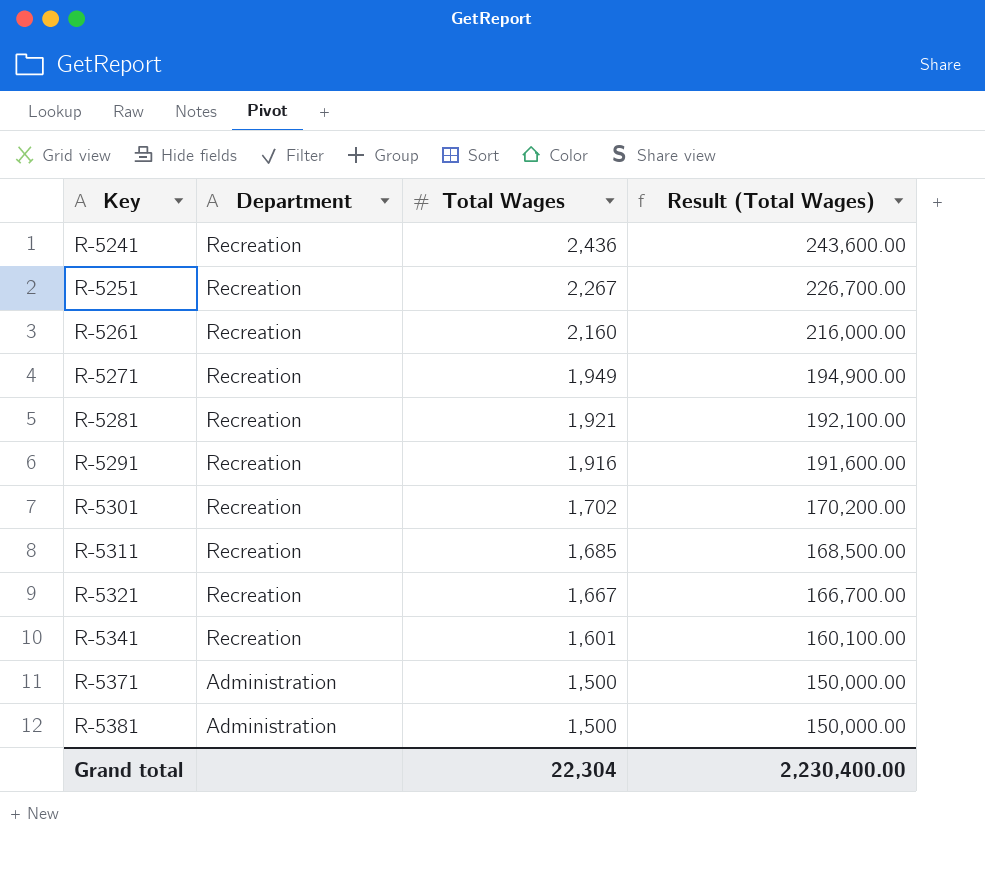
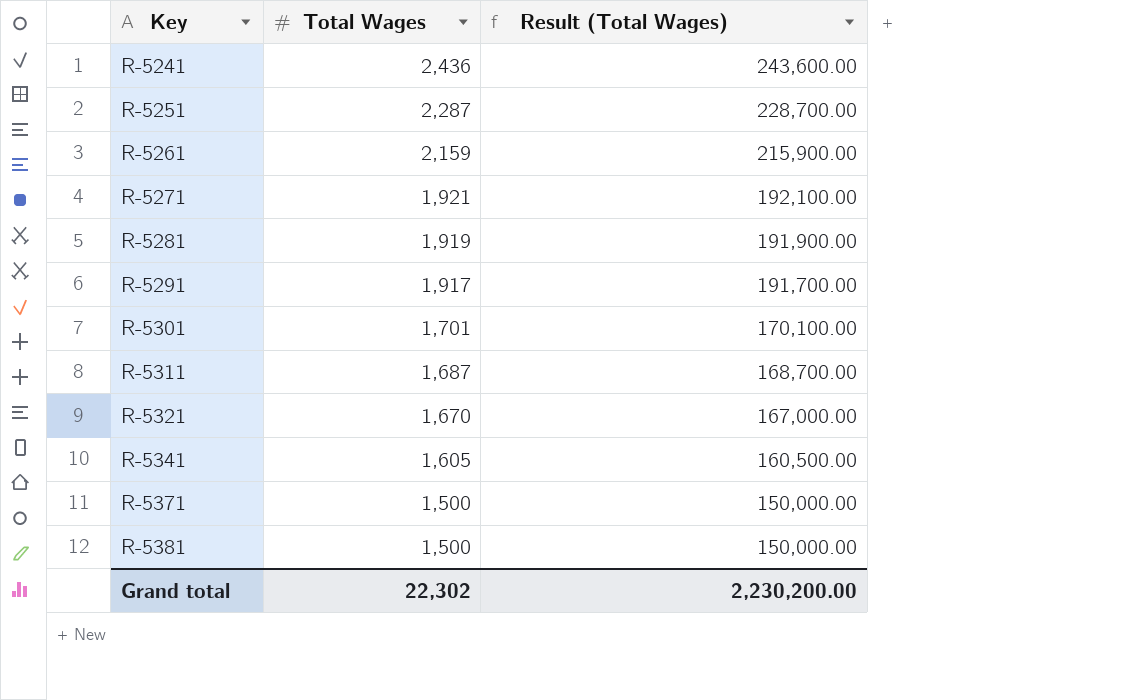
column Department | position: 2 -> none
R-5251 | Total Wages: 2,267 -> 2,287
R-5251 | Result (Total Wages): 226,700.00 -> 228,700.00
R-5261 | Total Wages: 2,160 -> 2,159
R-5261 | Result (Total Wages): 216,000.00 -> 215,900.00
R-5271 | Total Wages: 1,949 -> 1,921
R-5271 | Result (Total Wages): 194,900.00 -> 192,100.00
R-5281 | Total Wages: 1,921 -> 1,919
R-5281 | Result (Total Wages): 192,100.00 -> 191,900.00
R-5291 | Total Wages: 1,916 -> 1,917
R-5291 | Result (Total Wages): 191,600.00 -> 191,700.00
R-5301 | Total Wages: 1,702 -> 1,701
R-5301 | Result (Total Wages): 170,200.00 -> 170,100.00
R-5311 | Total Wages: 1,685 -> 1,687
R-5311 | Result (Total Wages): 168,500.00 -> 168,700.00
R-5321 | Total Wages: 1,667 -> 1,670
R-5321 | Result (Total Wages): 166,700.00 -> 167,000.00
R-5341 | Total Wages: 1,601 -> 1,605
R-5341 | Result (Total Wages): 160,100.00 -> 160,500.00
Grand total | Total Wages: 22,304 -> 22,302
Grand total | Result (Total Wages): 2,230,400.00 -> 2,230,200.00

